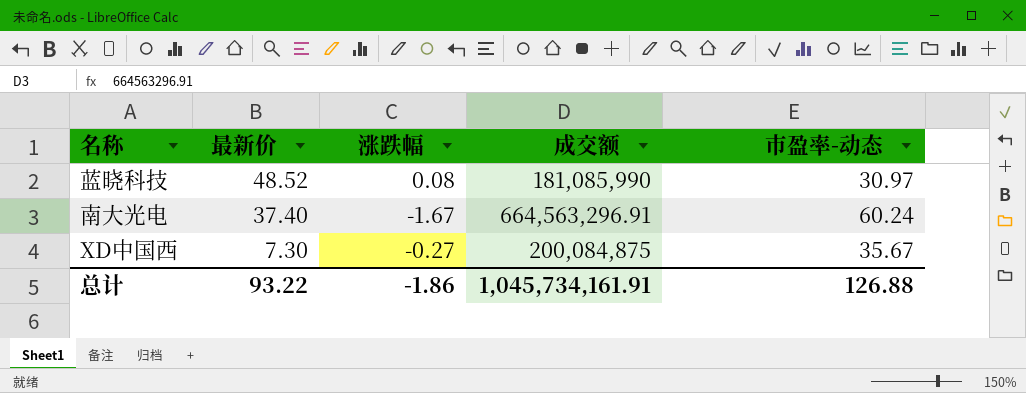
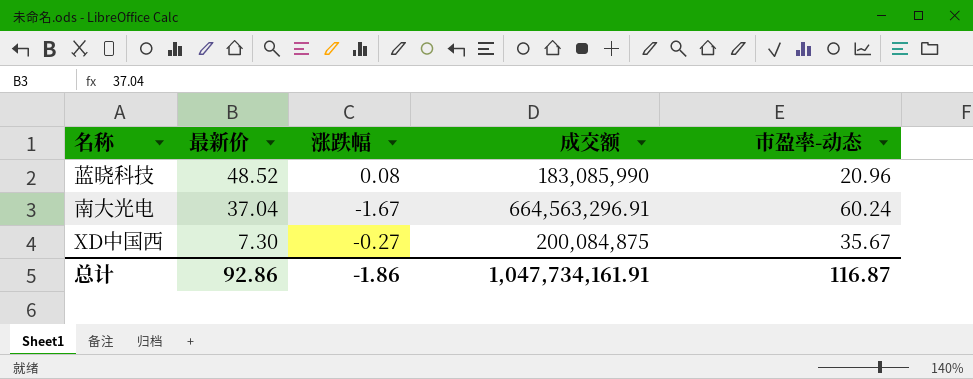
蓝晓科技 | 成交额: 181,085,990 -> 183,085,990
蓝晓科技 | 市盈率-动态: 30.97 -> 20.96
南大光电 | 最新价: 37.40 -> 37.04
总计 | 最新价: 93.22 -> 92.86
总计 | 成交额: 1,045,734,161.91 -> 1,047,734,161.91
总计 | 市盈率-动态: 126.88 -> 116.87

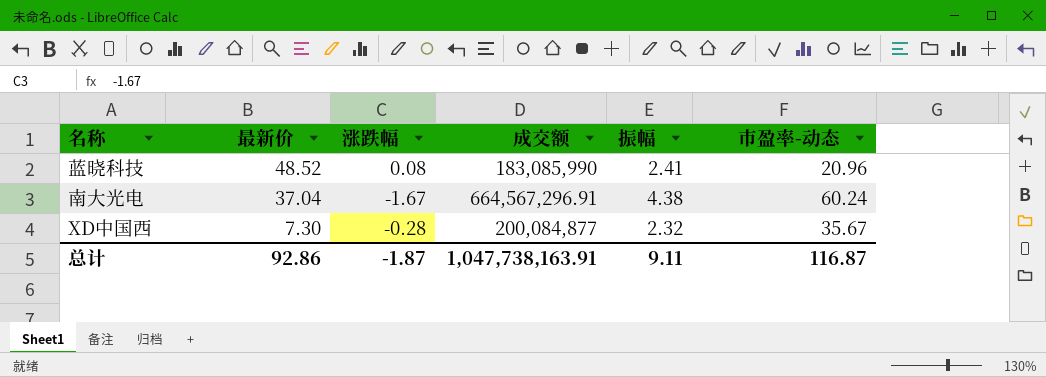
column 振幅 | position: none -> 5
南大光电 | 成交额: 664,563,296.91 -> 664,567,296.91
XD中国西 | 涨跌幅: -0.27 -> -0.28
XD中国西 | 成交额: 200,084,875 -> 200,084,877
总计 | 涨跌幅: -1.86 -> -1.87
总计 | 成交额: 1,047,734,161.91 -> 1,047,738,163.91

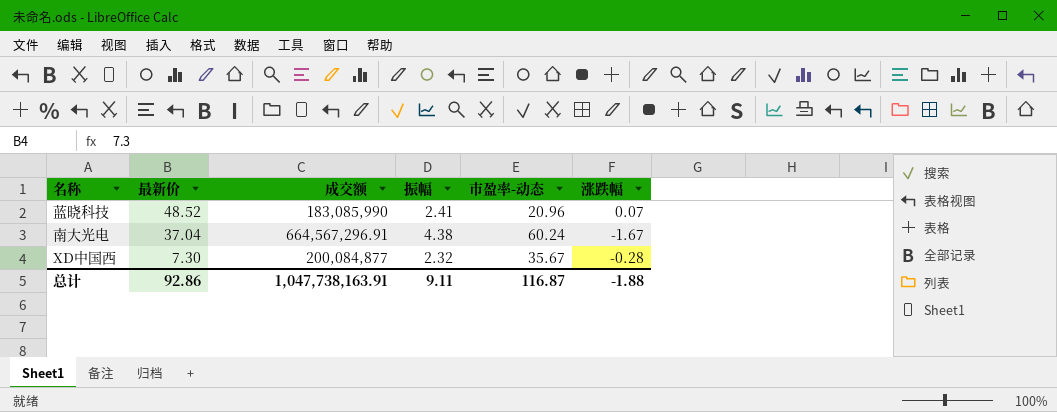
column 涨跌幅 | position: 3 -> 6
蓝晓科技 | 涨跌幅: 0.08 -> 0.07
总计 | 涨跌幅: -1.87 -> -1.88

